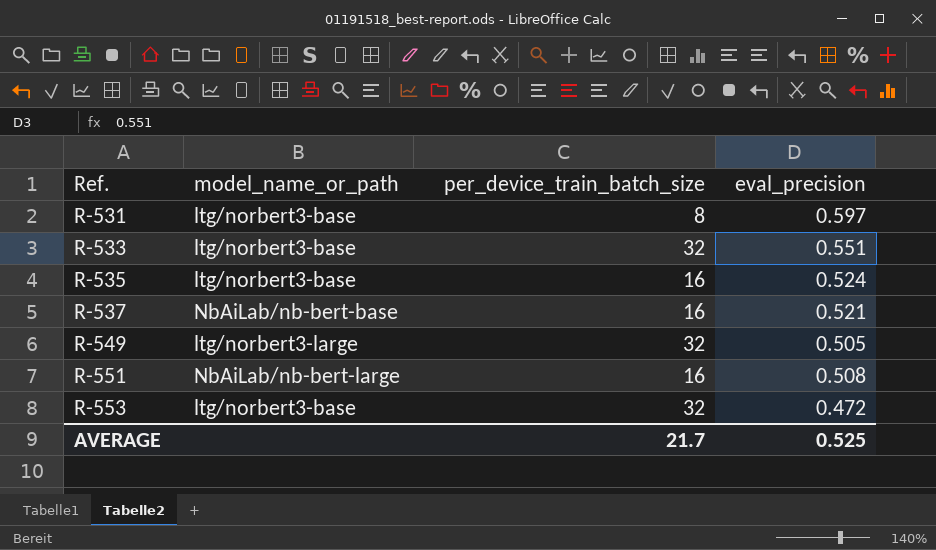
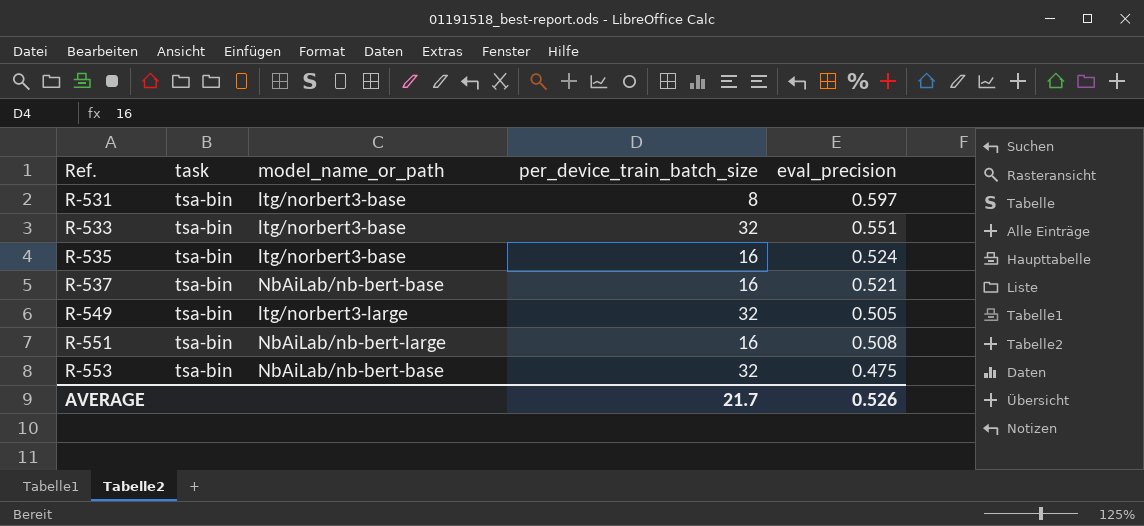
column task | position: none -> 2
R-553 | model_name_or_path: ltg/norbert3-base -> NbAiLab/nb-bert-base
R-553 | eval_precision: 0.472 -> 0.475
AVERAGE | eval_precision: 0.525 -> 0.526

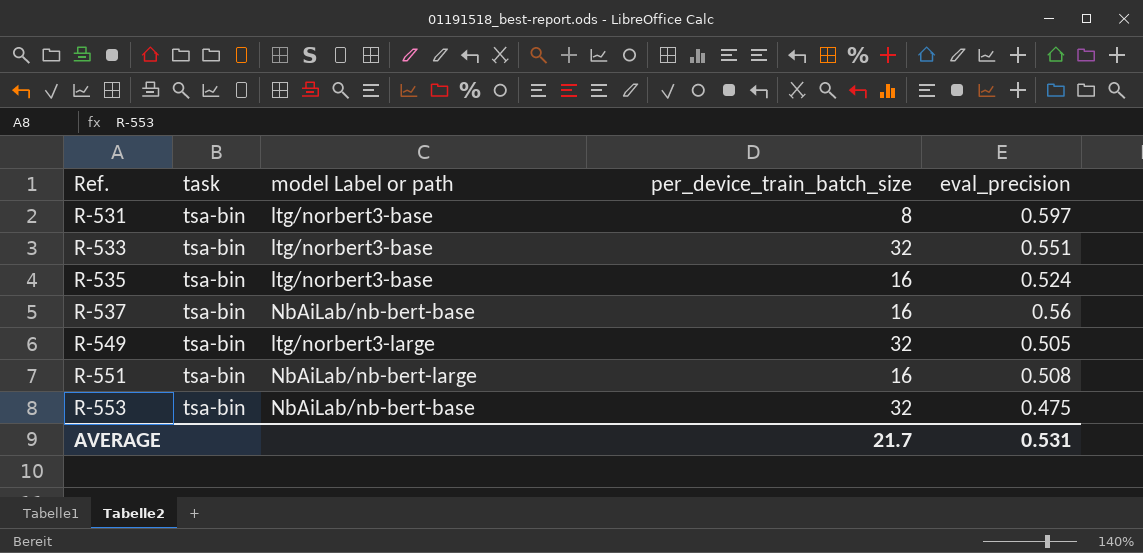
column name: model_name_or_path -> model Label or path
R-537 | eval_precision: 0.521 -> 0.56
AVERAGE | eval_precision: 0.526 -> 0.531

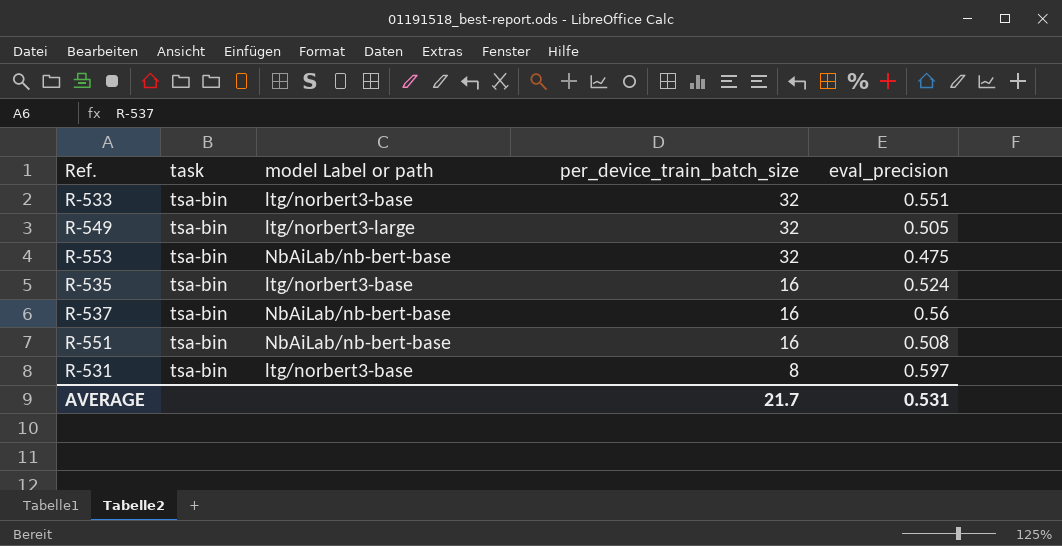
row order: Ref. ascending -> per_device_train_batch_size descending
R-551 | model Label or path: NbAiLab/nb-bert-large -> NbAiLab/nb-bert-base

